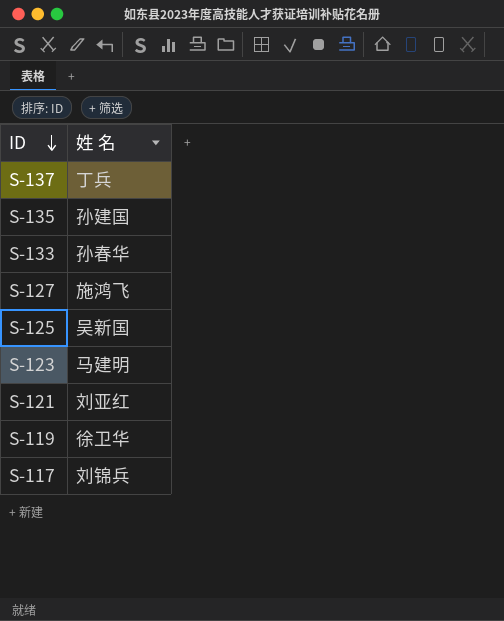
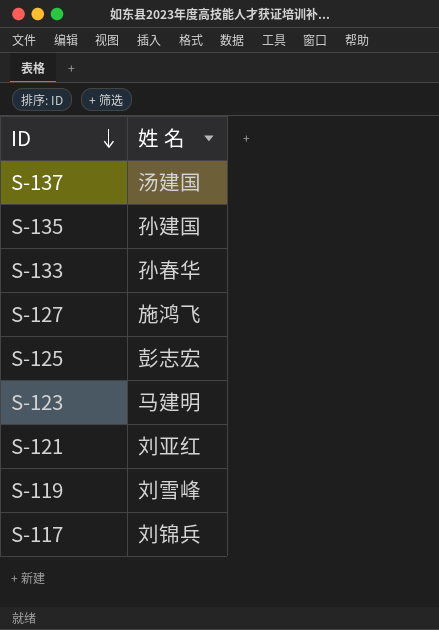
S-137 | 姓 名: 丁兵 -> 汤建国
S-125 | 姓 名: 吴新国 -> 彭志宏
S-119 | 姓 名: 徐卫华 -> 刘雪峰

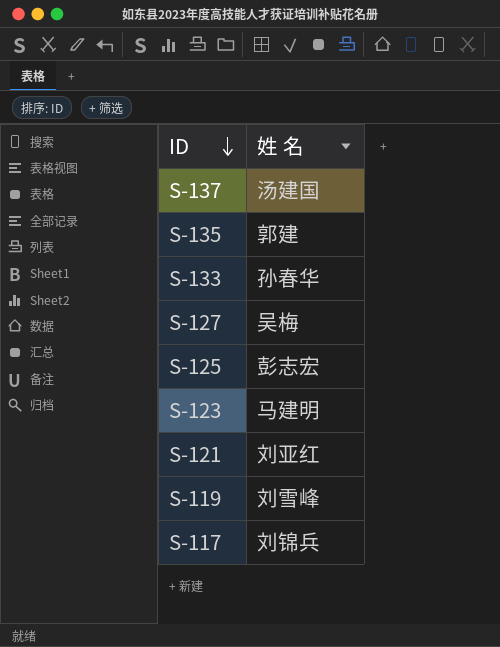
S-135 | 姓 名: 孙建国 -> 郭建
S-127 | 姓 名: 施鸿飞 -> 吴梅

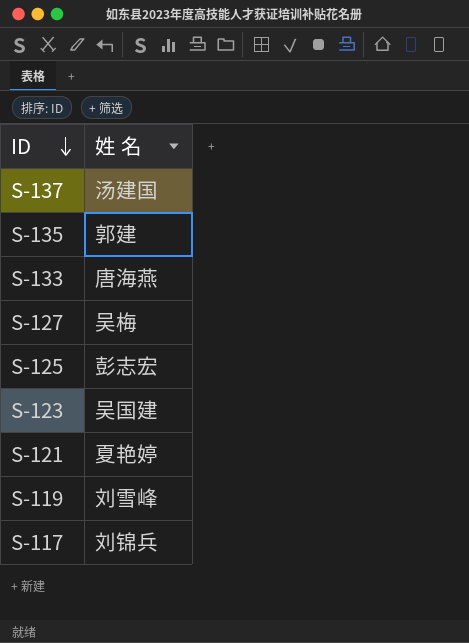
S-133 | 姓 名: 孙春华 -> 唐海燕
S-123 | 姓 名: 马建明 -> 吴国建
S-121 | 姓 名: 刘亚红 -> 夏艳婷

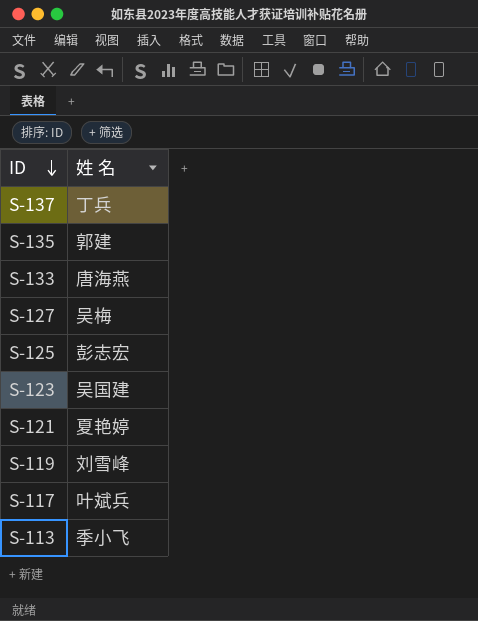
S-137 | 姓 名: 汤建国 -> 丁兵
S-117 | 姓 名: 刘锦兵 -> 叶斌兵
row S-113: none -> 季小飞

